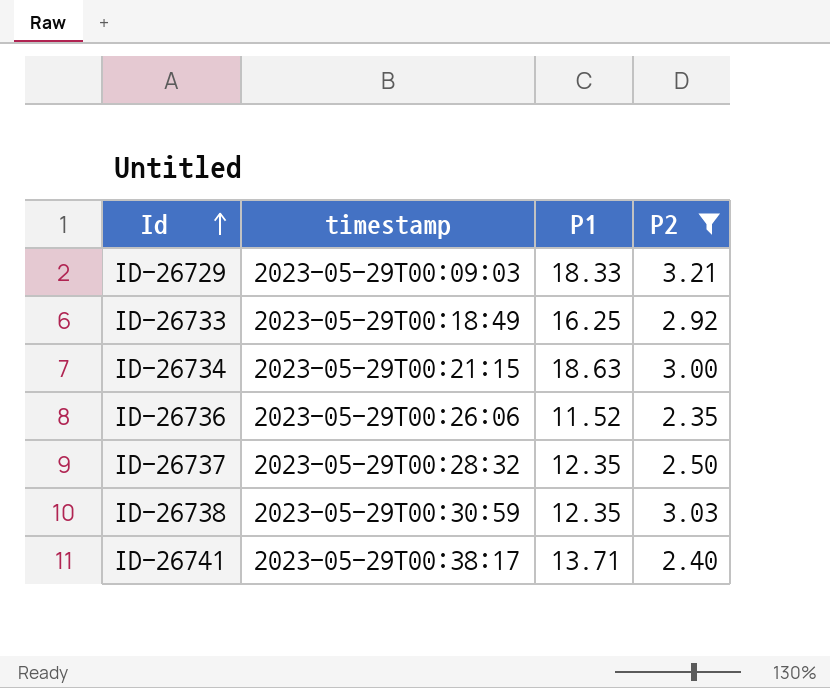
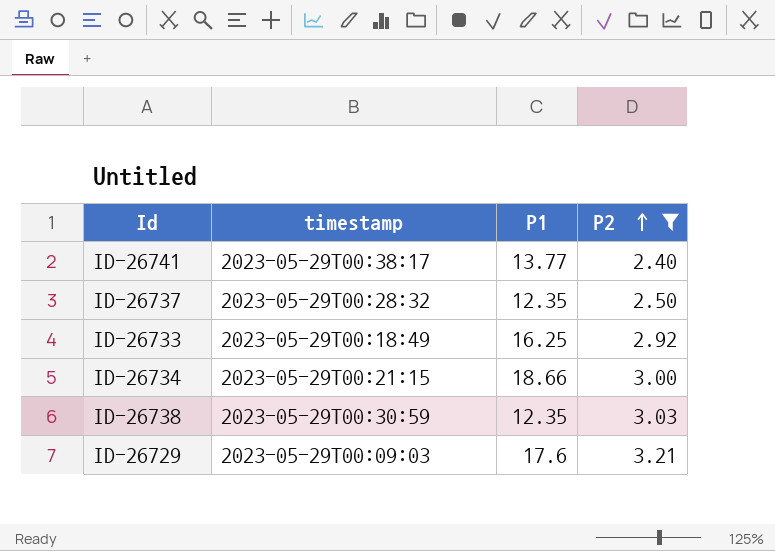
row order: Id ascending -> P2 ascending
row ID-26736: 2023-05-29T00:26:06 | 11.52 | 2.35 -> none
ID-26741 | P1: 13.71 -> 13.77
ID-26734 | P1: 18.63 -> 18.66
ID-26729 | P1: 18.33 -> 17.6

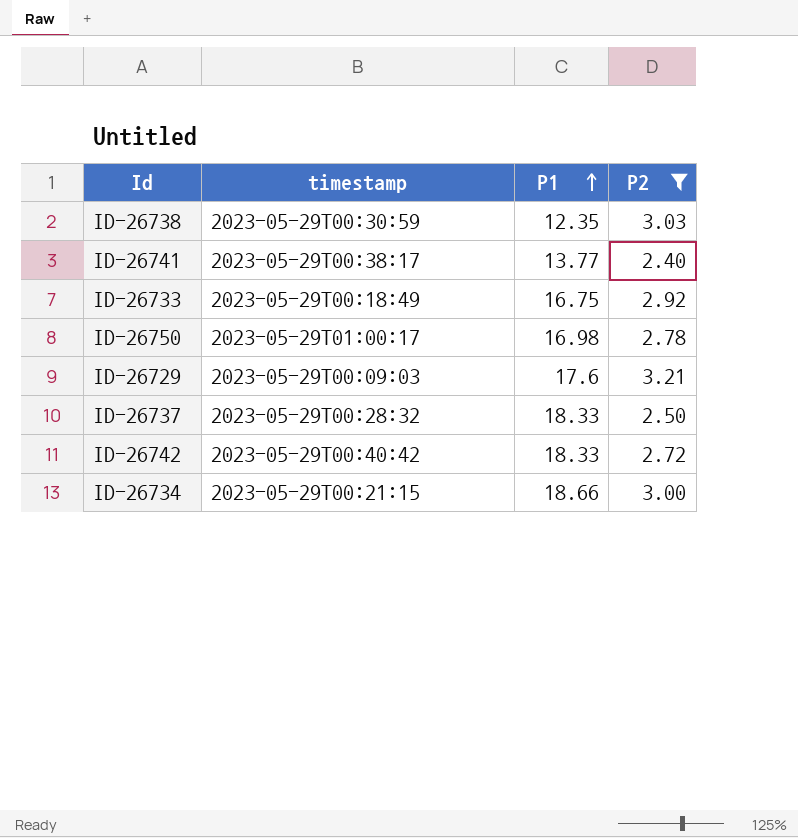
row order: P2 ascending -> P1 ascending
ID-26733 | P1: 16.25 -> 16.75
row ID-26750: none -> 2023-05-29T01:00:17 | 16.98 | 2.78
ID-26737 | P1: 12.35 -> 18.33
row ID-26742: none -> 2023-05-29T00:40:42 | 18.33 | 2.72

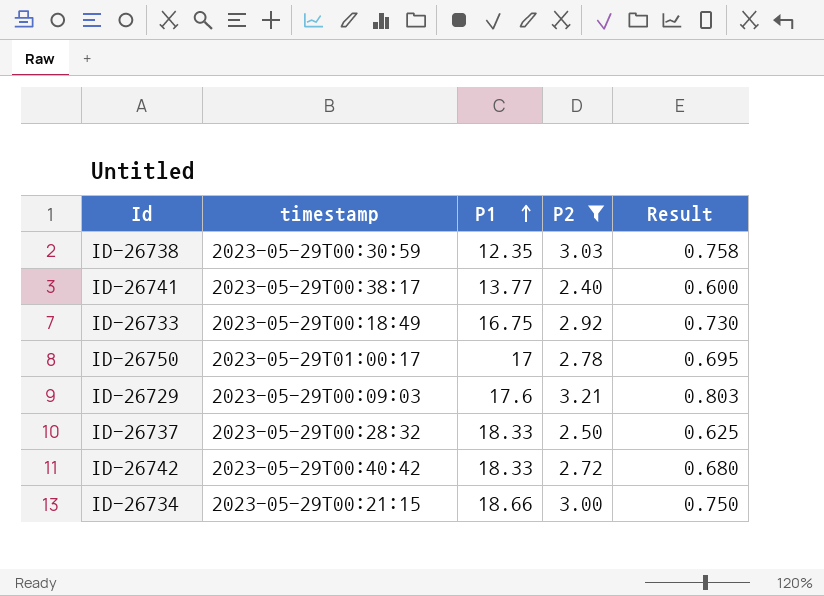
column Result | formula: none -> [P2] * 0.25
ID-26750 | P1: 16.98 -> 17

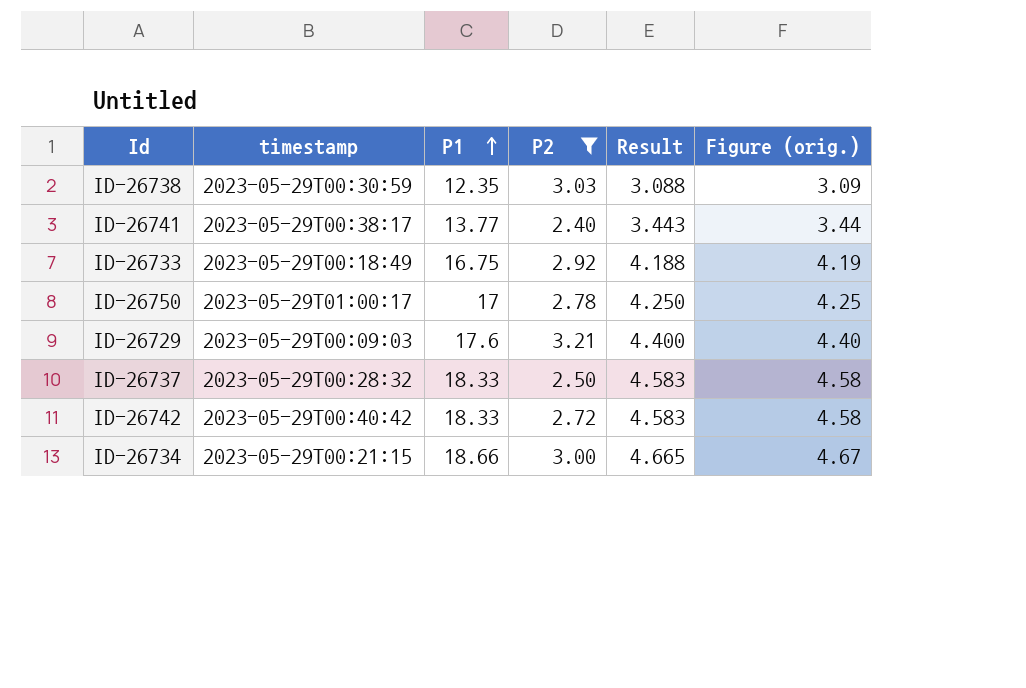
column Result | formula: [P2] * 0.25 -> [P1] * 0.25
column Figure (orig.) | formula: none -> [P1] * 0.25

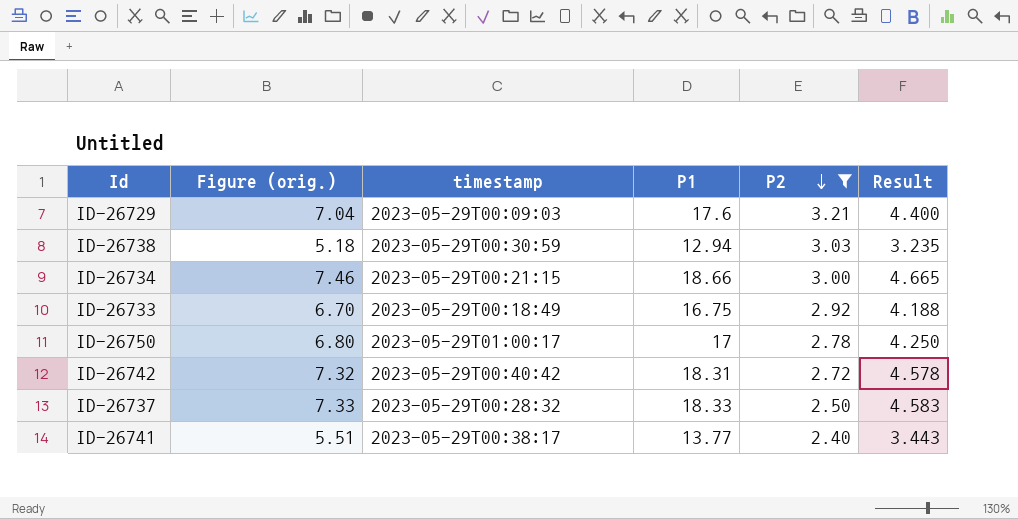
row order: P1 ascending -> P2 descending
column Figure (orig.) | formula: [P1] * 0.25 -> [P1] * 0.4
column Figure (orig.) | position: 6 -> 2
ID-26738 | P1: 12.35 -> 12.94
ID-26738 | Result: 3.088 -> 3.235
ID-26742 | P1: 18.33 -> 18.31
ID-26742 | Result: 4.583 -> 4.578

